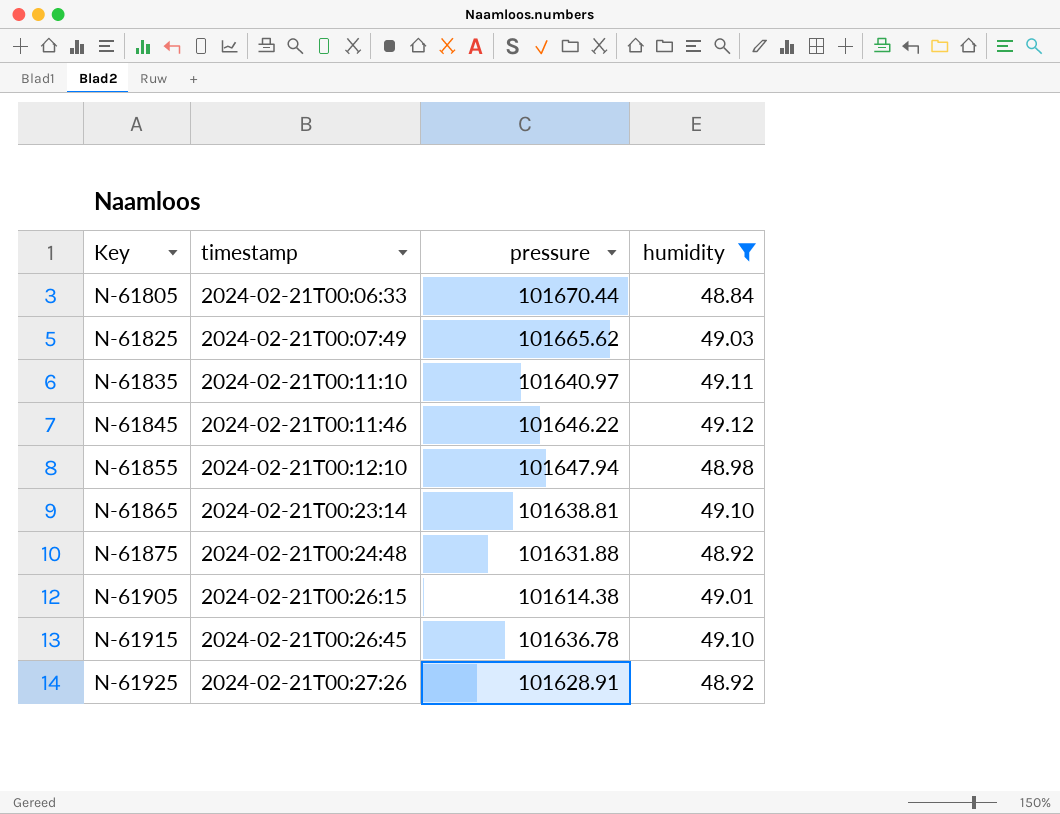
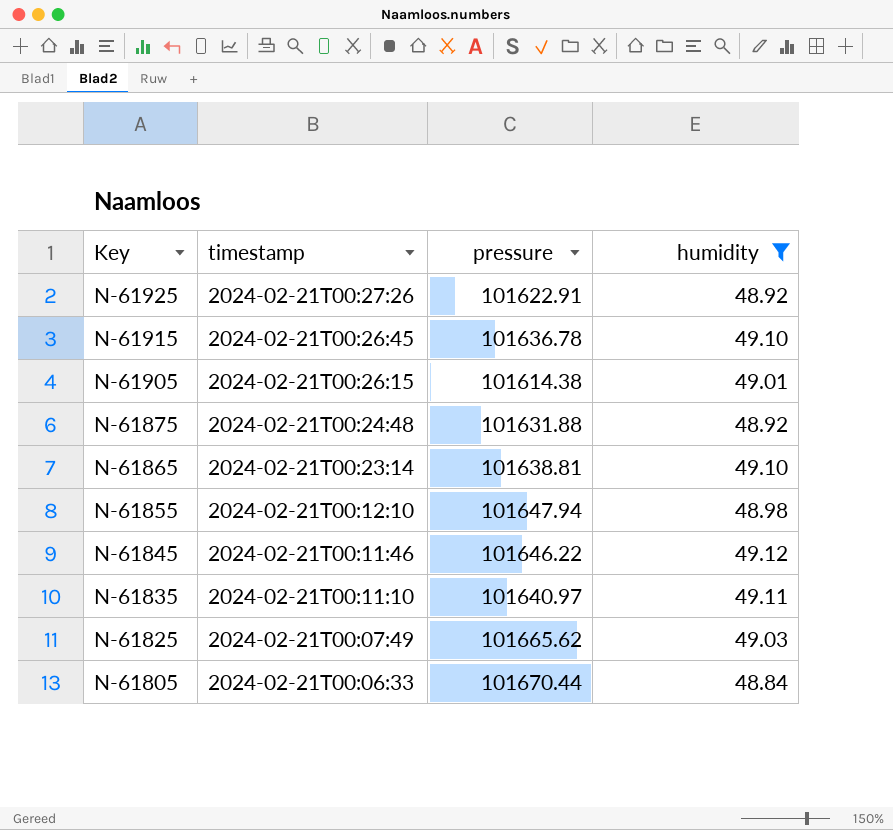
row order: Key ascending -> Key descending
N-61925 | pressure: 101628.91 -> 101622.91

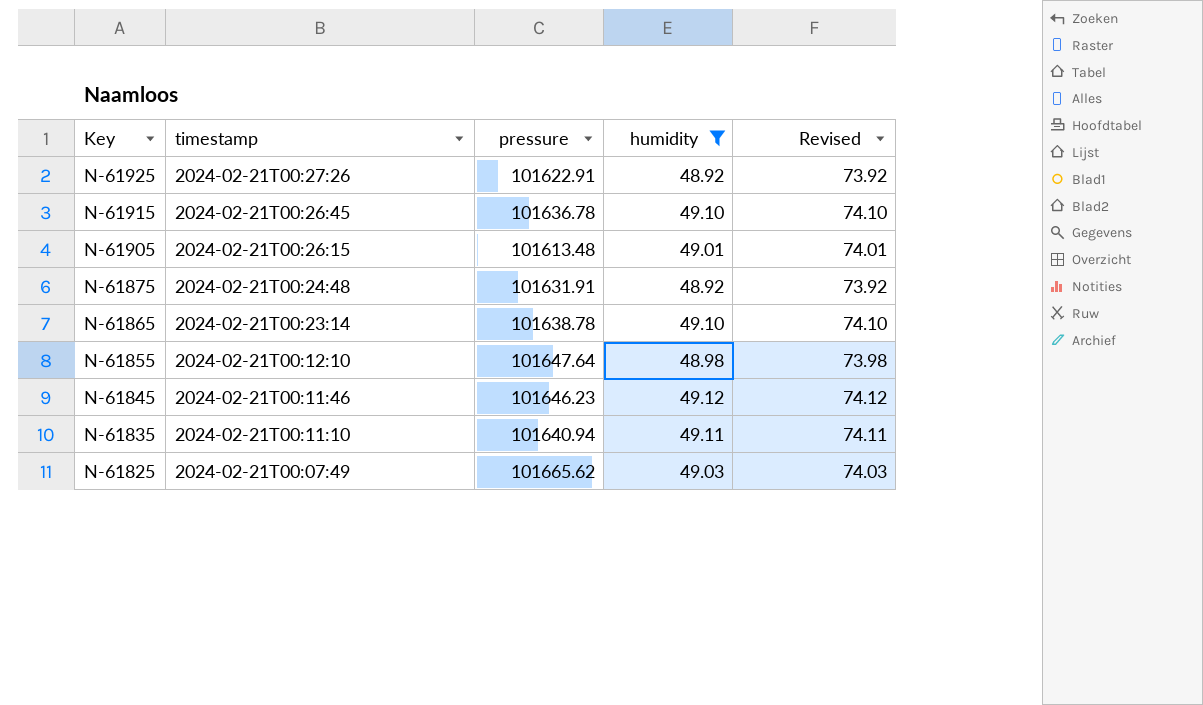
column Revised | formula: none -> [humidity] + 25
row N-61805: 2024-02-21T00:06:33 | 101670.44 | 48.84 -> none
N-61905 | pressure: 101614.38 -> 101613.48
N-61875 | pressure: 101631.88 -> 101631.91
N-61865 | pressure: 101638.81 -> 101638.78
N-61855 | pressure: 101647.94 -> 101647.64
N-61845 | pressure: 101646.22 -> 101646.23
N-61835 | pressure: 101640.97 -> 101640.94

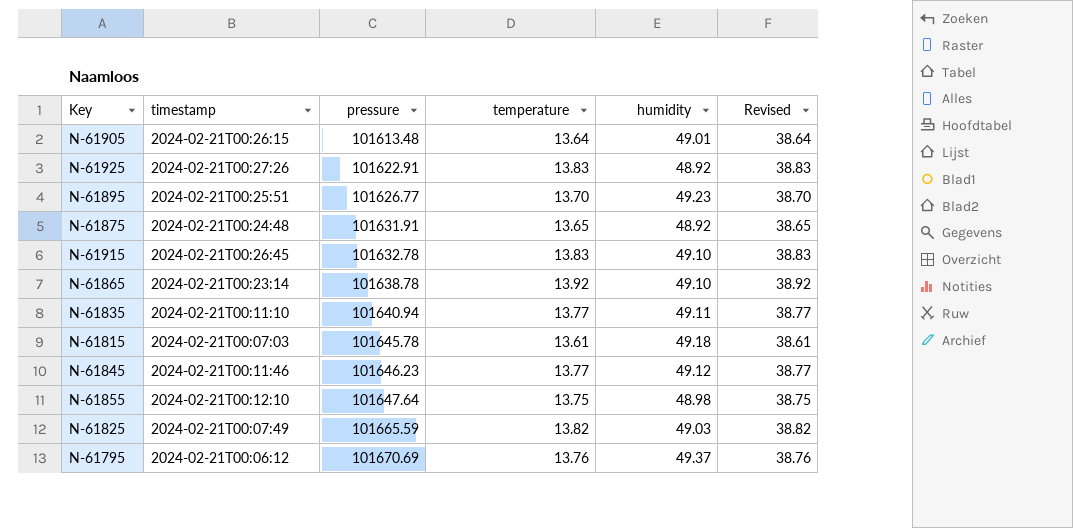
filter: humidity <= 49.12 -> none
row order: Key descending -> pressure ascending
column temperature | position: none -> 4
column Revised | formula: [humidity] + 25 -> [temperature] + 25
N-61915 | pressure: 101636.78 -> 101632.78
N-61825 | pressure: 101665.62 -> 101665.59

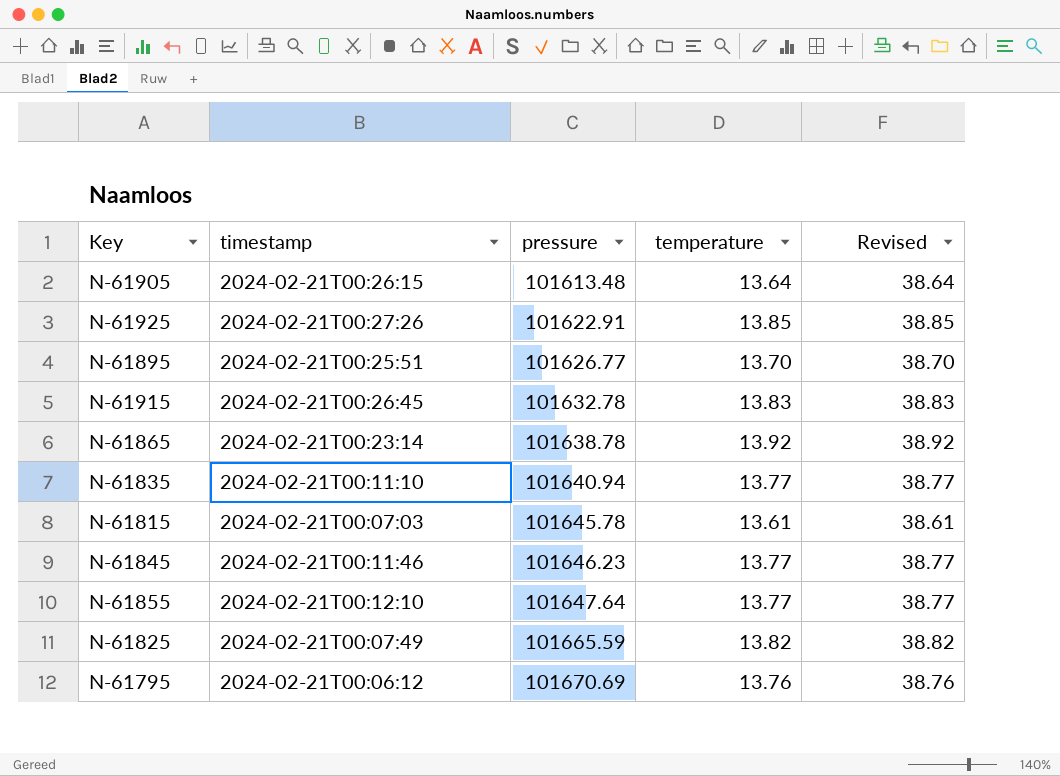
column humidity | position: 5 -> none
row N-61875: 2024-02-21T00:24:48 | 101631.91 | 13.65 | 48.92 | 38.65 -> none
N-61925 | temperature: 13.83 -> 13.85
N-61925 | Revised: 38.83 -> 38.85
N-61855 | temperature: 13.75 -> 13.77
N-61855 | Revised: 38.75 -> 38.77

